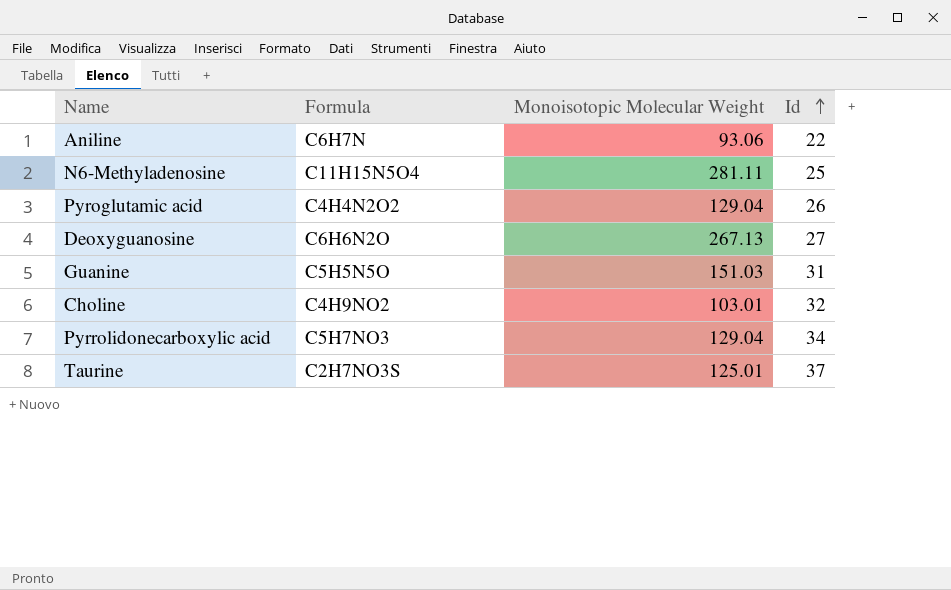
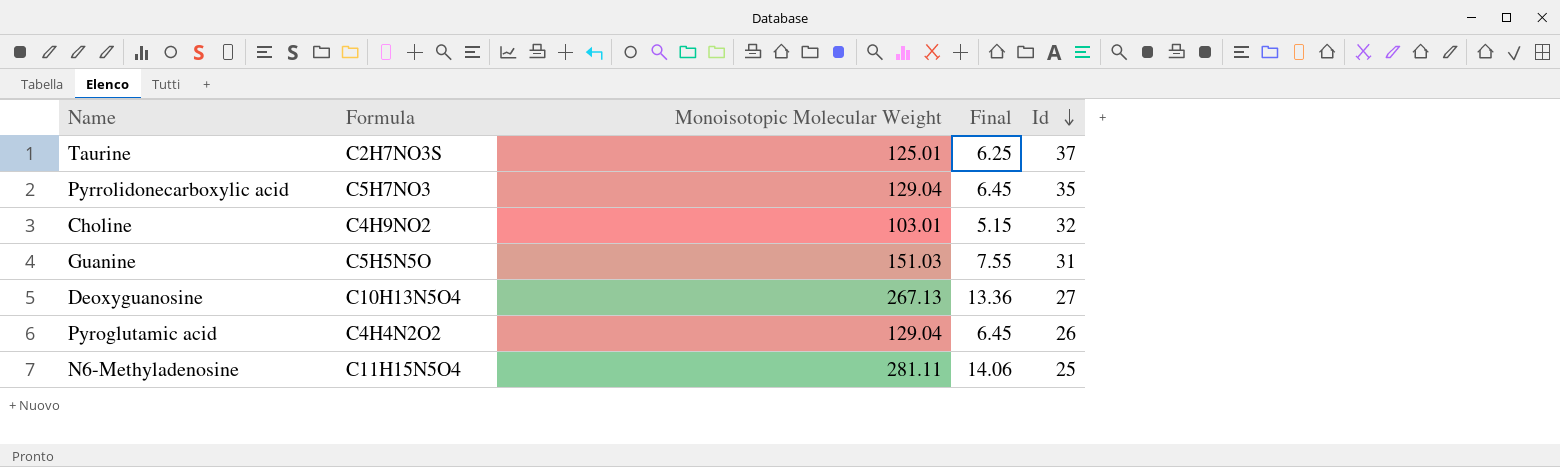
row order: Id ascending -> Id descending
column Final | formula: none -> [Monoisotopic Molecular Weight] * 0.05
row Aniline: C6H7N | 93.06 | 22 -> none
Pyrrolidonecarboxylic acid | Id: 34 -> 35
Deoxyguanosine | Formula: C6H6N2O -> C10H13N5O4

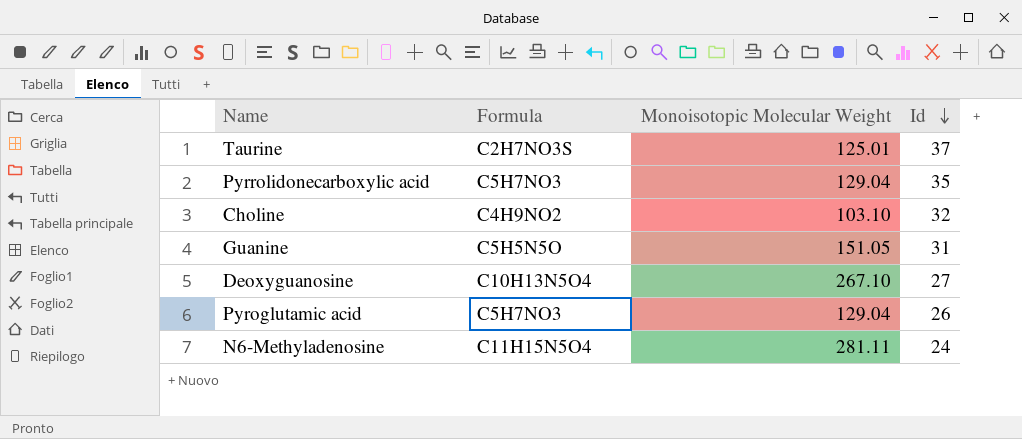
column Final | formula: [Monoisotopic Molecular Weight] * 0.05 -> none
Choline | Monoisotopic Molecular Weight: 103.01 -> 103.10
Guanine | Monoisotopic Molecular Weight: 151.03 -> 151.05
Deoxyguanosine | Monoisotopic Molecular Weight: 267.13 -> 267.10
Pyroglutamic acid | Formula: C4H4N2O2 -> C5H7NO3
N6-Methyladenosine | Id: 25 -> 24

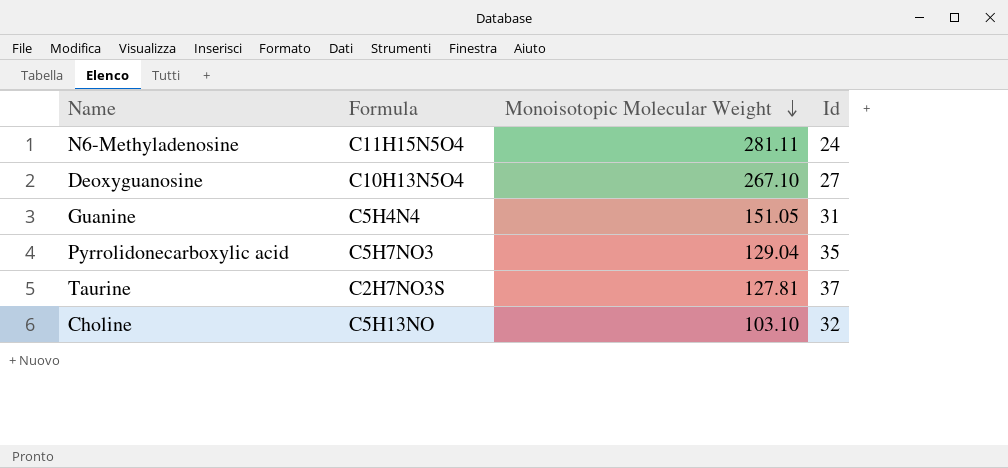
row order: Id descending -> Monoisotopic Molecular Weight descending
row Pyroglutamic acid: C5H7NO3 | 129.04 | 26 -> none
Guanine | Formula: C5H5N5O -> C5H4N4
Taurine | Monoisotopic Molecular Weight: 125.01 -> 127.81
Choline | Formula: C4H9NO2 -> C5H13NO

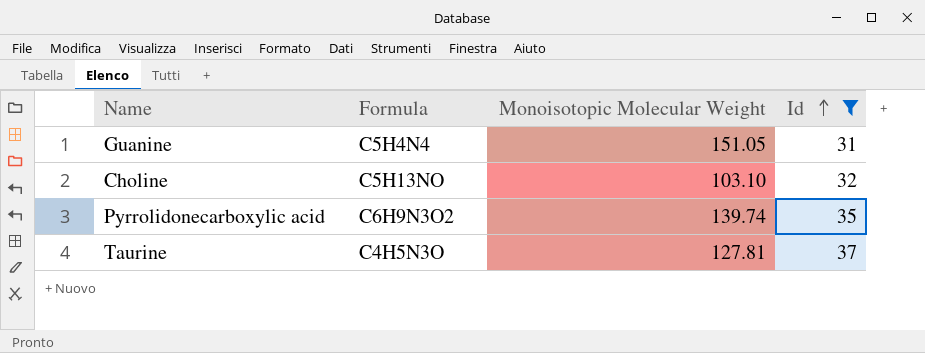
filter: none -> Id >= 31
row order: Monoisotopic Molecular Weight descending -> Id ascending
Pyrrolidonecarboxylic acid | Formula: C5H7NO3 -> C6H9N3O2
Pyrrolidonecarboxylic acid | Monoisotopic Molecular Weight: 129.04 -> 139.74
Taurine | Formula: C2H7NO3S -> C4H5N3O

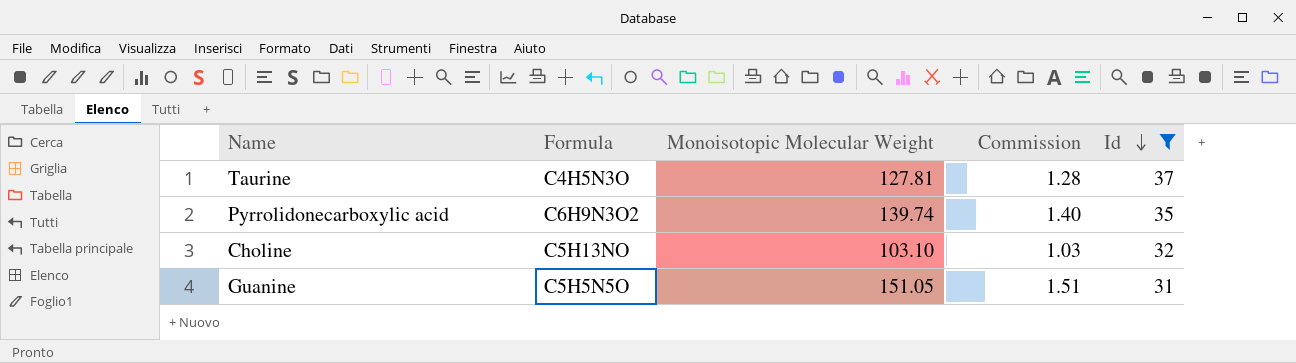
row order: Id ascending -> Id descending
column Commission | formula: none -> [Monoisotopic Molecular Weight] * 0.01
Guanine | Formula: C5H4N4 -> C5H5N5O

